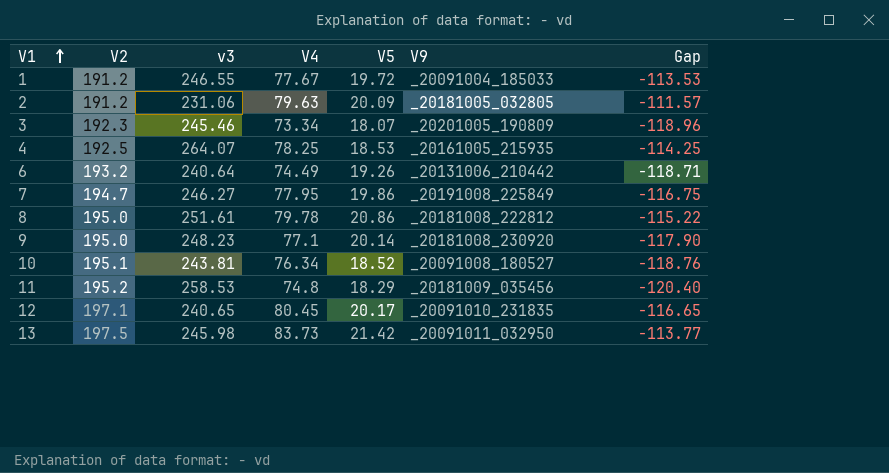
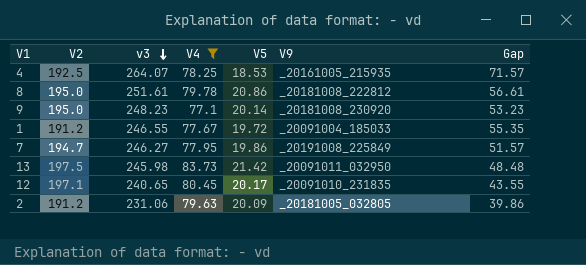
filter: none -> V4 >= 77.1
row order: V1 ascending -> v3 descending
column Gap | formula: [V4] - [V2] -> [v3] - [V2]

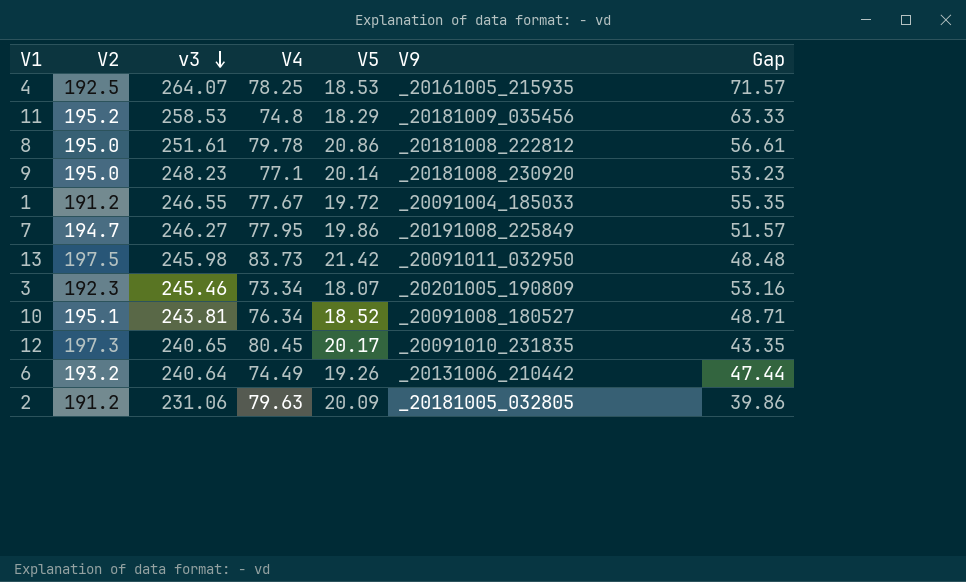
filter: V4 >= 77.1 -> none
12 | V2: 197.1 -> 197.3
12 | Gap: 43.55 -> 43.35

